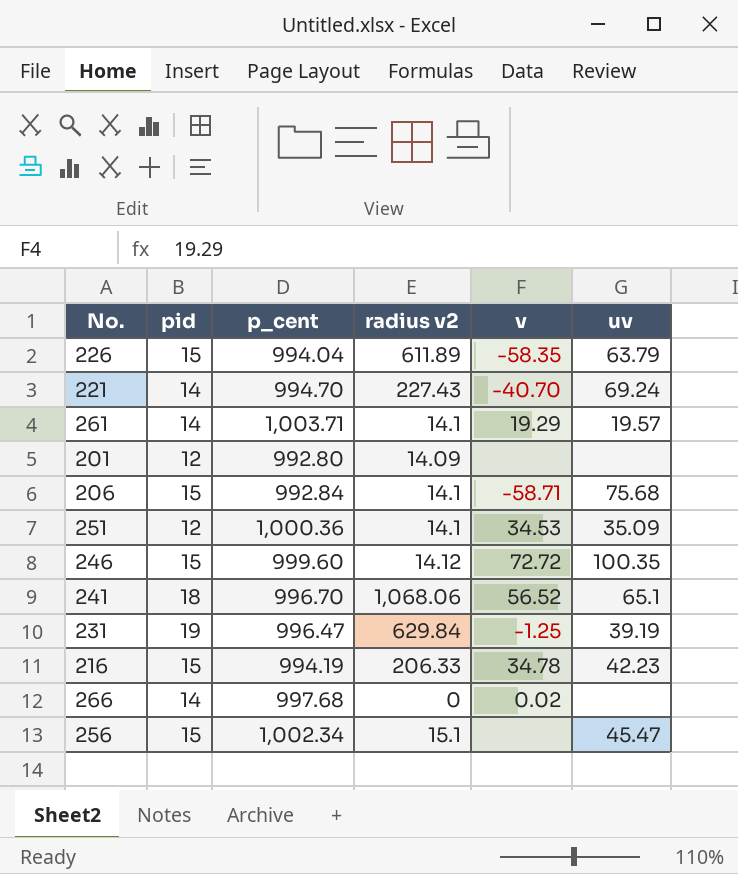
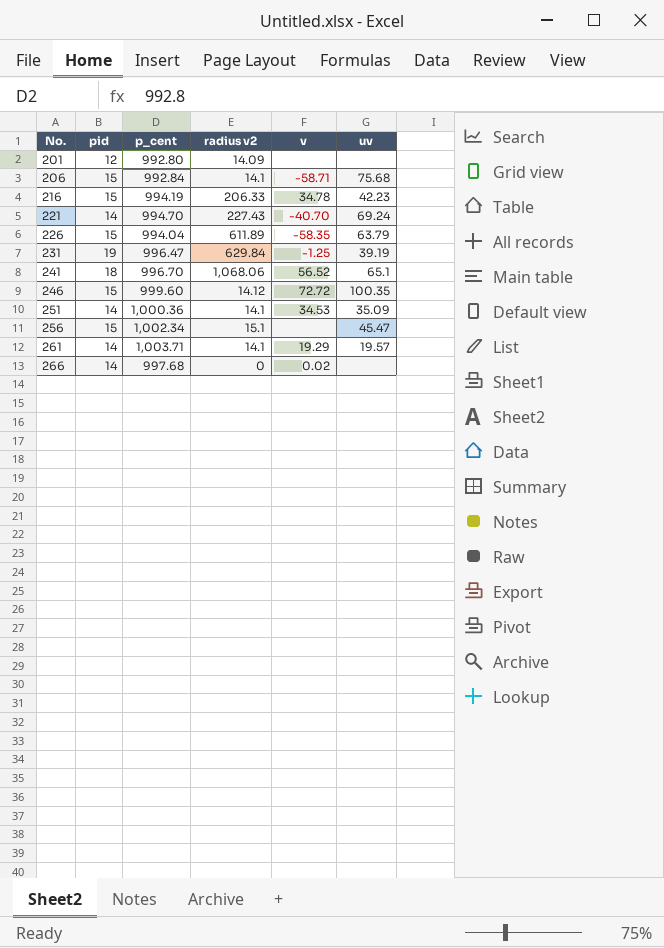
row order: none -> No. ascending
251 | pid: 12 -> 14

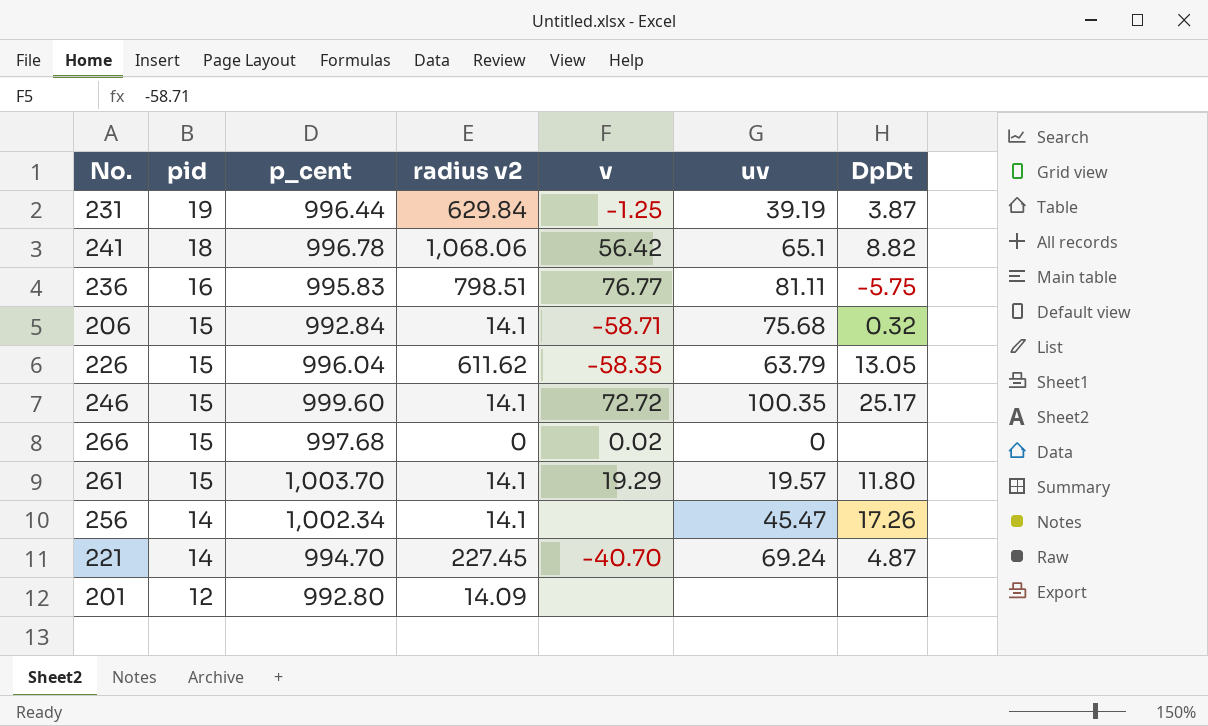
row order: No. ascending -> pid descending
column DpDt | position: none -> 7
row 216: 15 | 994.19 | 206.33 | 34.78 | 42.23 -> none
row 251: 14 | 1,000.36 | 14.1 | 34.53 | 35.09 -> none
231 | p_cent: 996.47 -> 996.44
241 | p_cent: 996.70 -> 996.78
241 | v: 56.52 -> 56.42
row 236: none -> 16 | 995.83 | 798.51 | 76.77 | 81.11 | -5.75
226 | p_cent: 994.04 -> 996.04
226 | radius v2: 611.89 -> 611.62
246 | radius v2: 14.12 -> 14.1
266 | pid: 14 -> 15
266 | uv: none -> 0
261 | pid: 14 -> 15
261 | p_cent: 1,003.71 -> 1,003.70
256 | pid: 15 -> 14
256 | radius v2: 15.1 -> 14.1
221 | radius v2: 227.43 -> 227.45

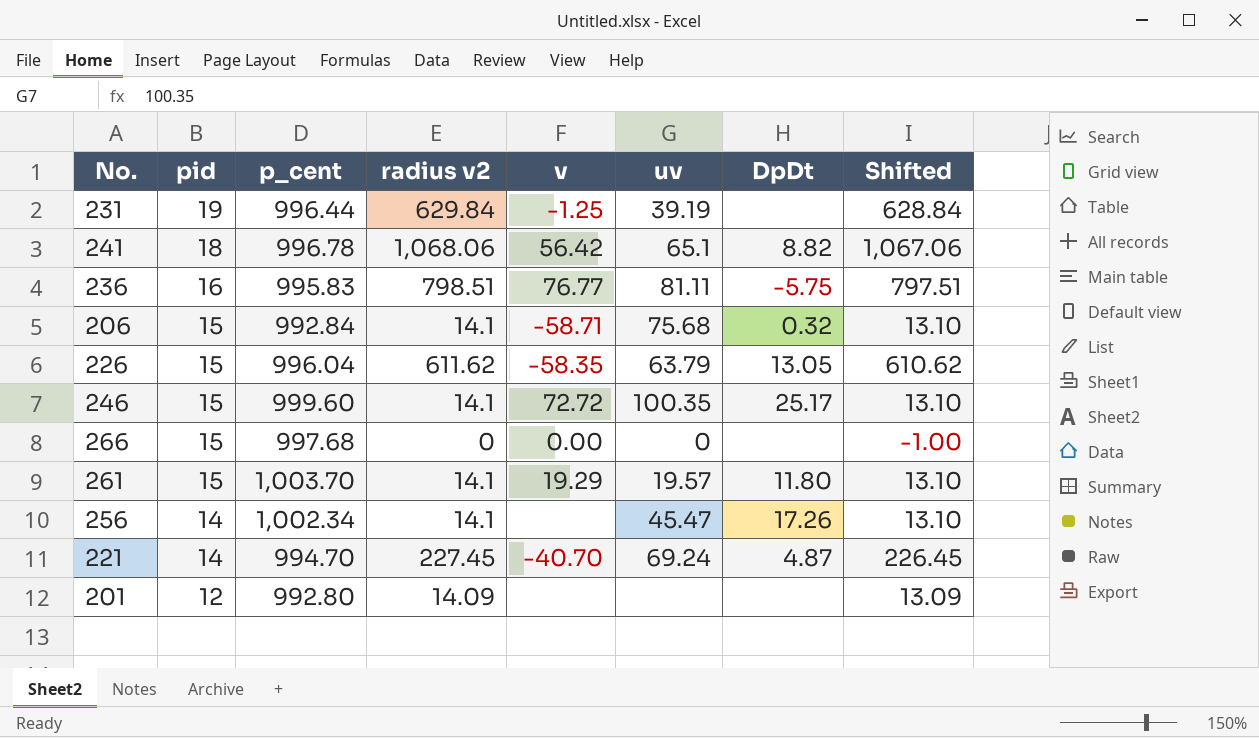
column Shifted | formula: none -> [radius v2] - 1
231 | DpDt: 3.87 -> none
266 | v: 0.02 -> 0.00

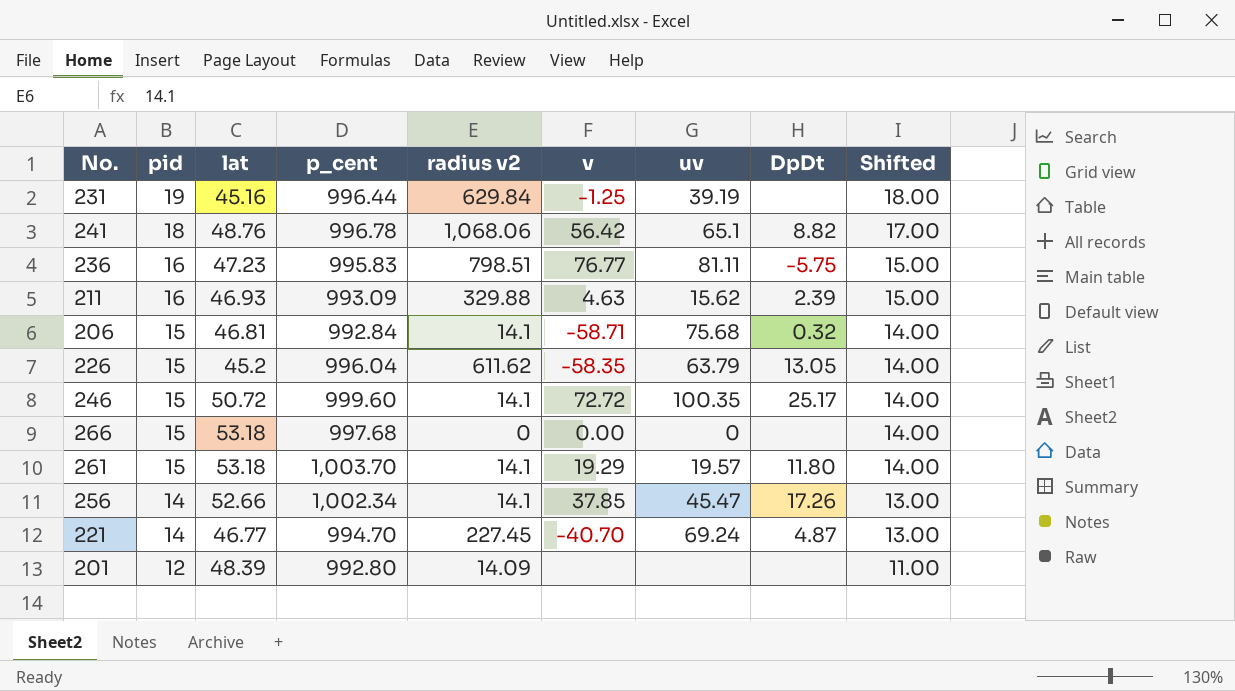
column lat | position: none -> 3
column Shifted | formula: [radius v2] - 1 -> [pid] - 1
row 211: none -> 16 | 46.93 | 993.09 | 329.88 | 4.63 | 15.62 | 2.39 | 15.00
256 | v: none -> 37.85

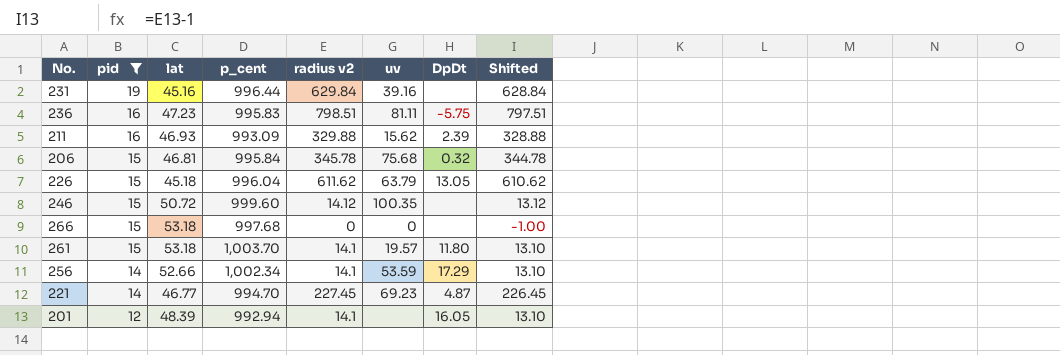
filter: none -> pid != 18
column v | position: 6 -> none
column Shifted | formula: [pid] - 1 -> [radius v2] - 1
231 | uv: 39.19 -> 39.16
206 | p_cent: 992.84 -> 995.84
206 | radius v2: 14.1 -> 345.78
226 | lat: 45.2 -> 45.18
246 | radius v2: 14.1 -> 14.12
246 | DpDt: 25.17 -> none
256 | uv: 45.47 -> 53.59
256 | DpDt: 17.26 -> 17.29
221 | uv: 69.24 -> 69.23
201 | p_cent: 992.80 -> 992.94
201 | radius v2: 14.09 -> 14.1
201 | DpDt: none -> 16.05

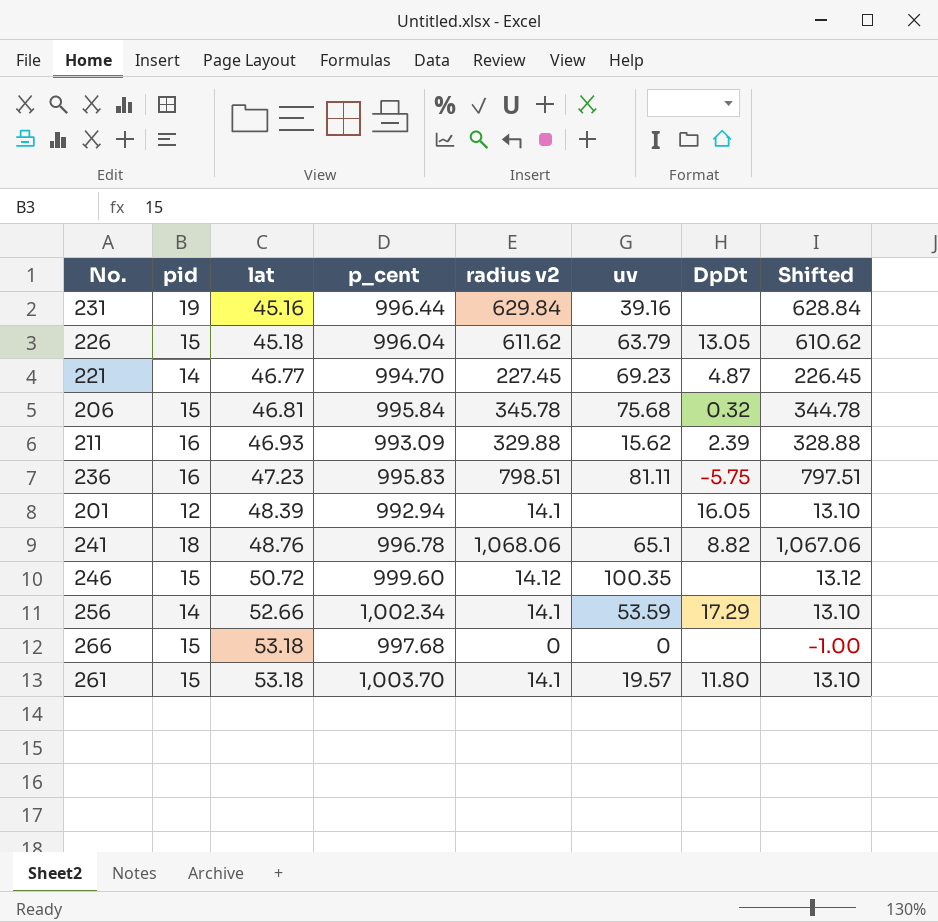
filter: pid != 18 -> none
row order: pid descending -> lat ascending

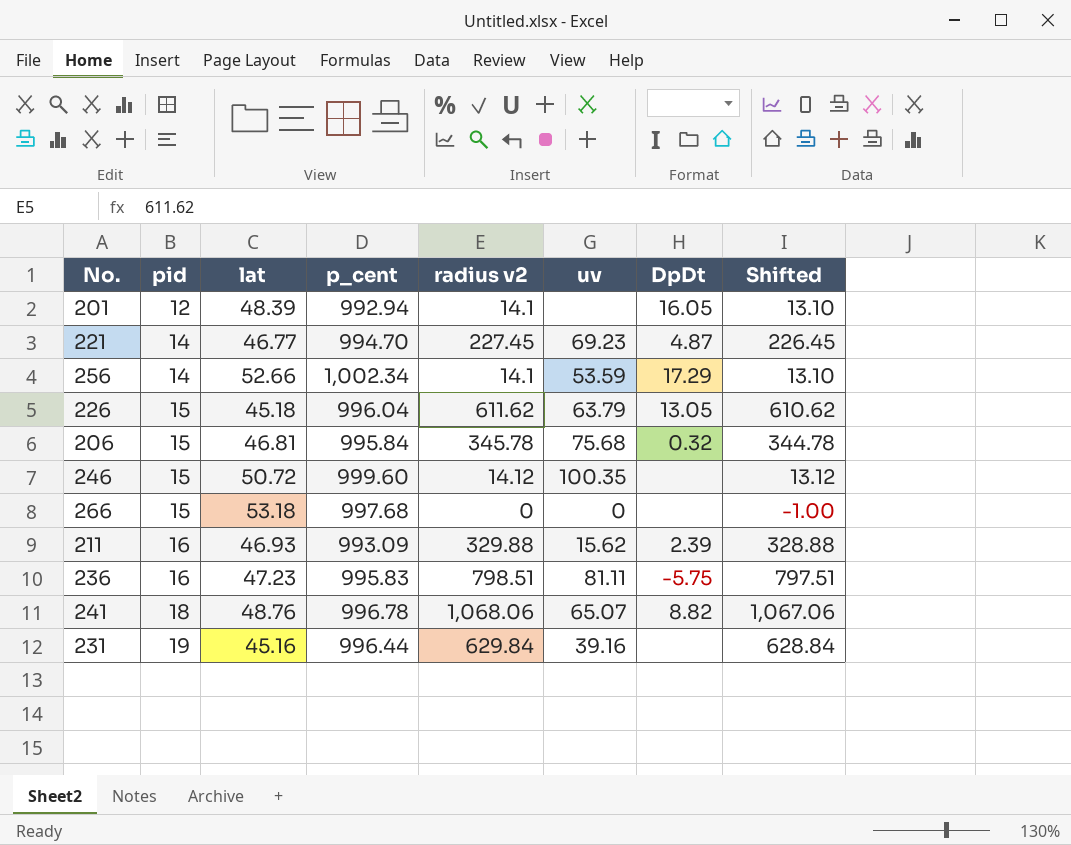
row order: lat ascending -> pid ascending
row 261: 15 | 53.18 | 1,003.70 | 14.1 | 19.57 | 11.80 | 13.10 -> none
241 | uv: 65.1 -> 65.07

